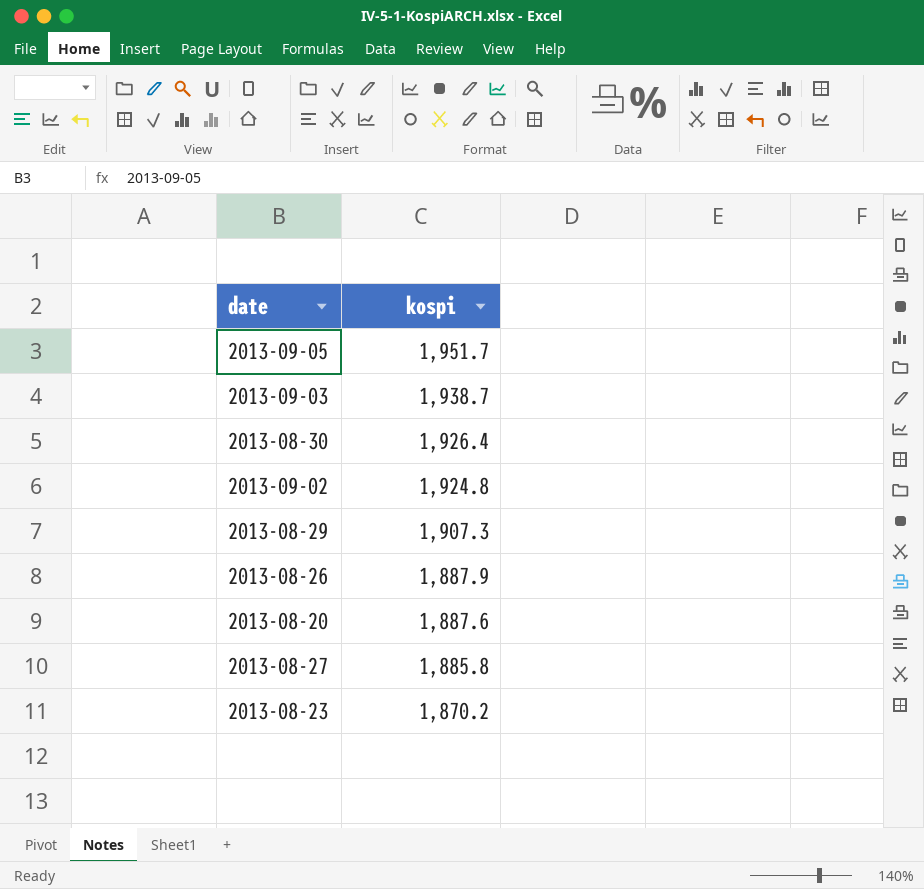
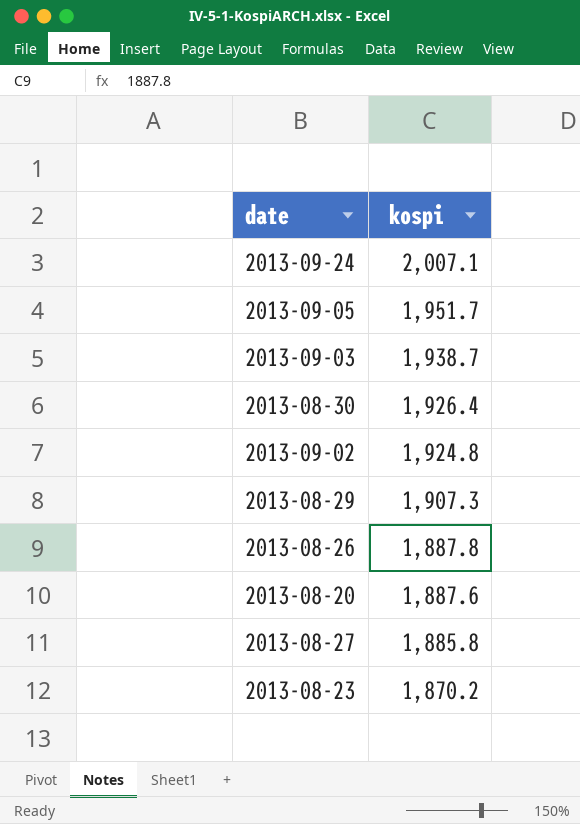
row 2013-09-24: none -> 2,007.1
2013-08-26 | kospi: 1,887.9 -> 1,887.8

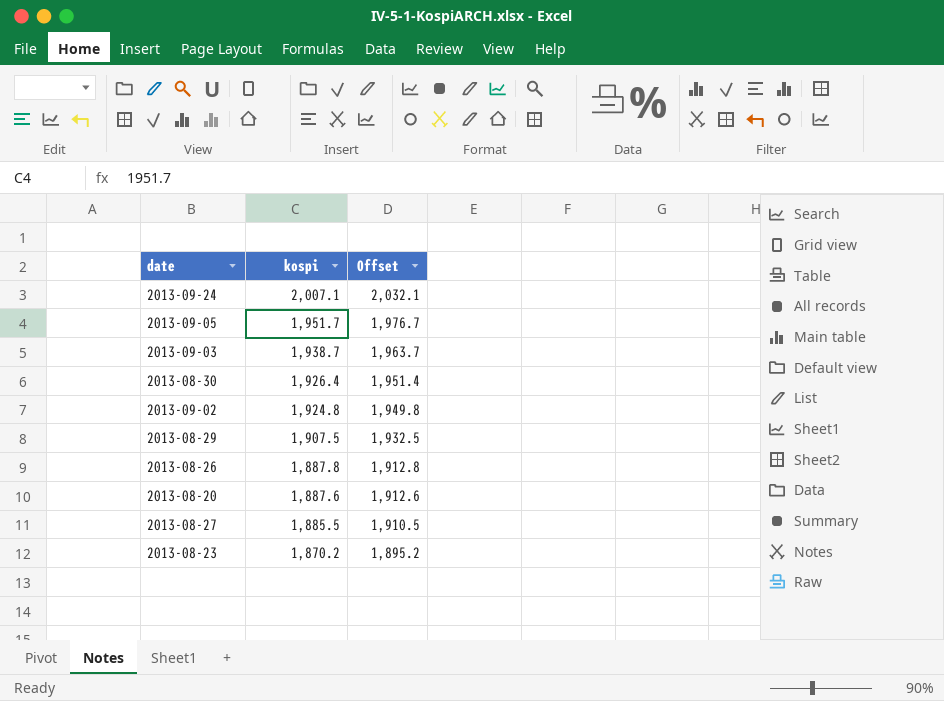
column Offset | formula: none -> [kospi] + 25
2013-08-29 | kospi: 1,907.3 -> 1,907.5
2013-08-27 | kospi: 1,885.8 -> 1,885.5

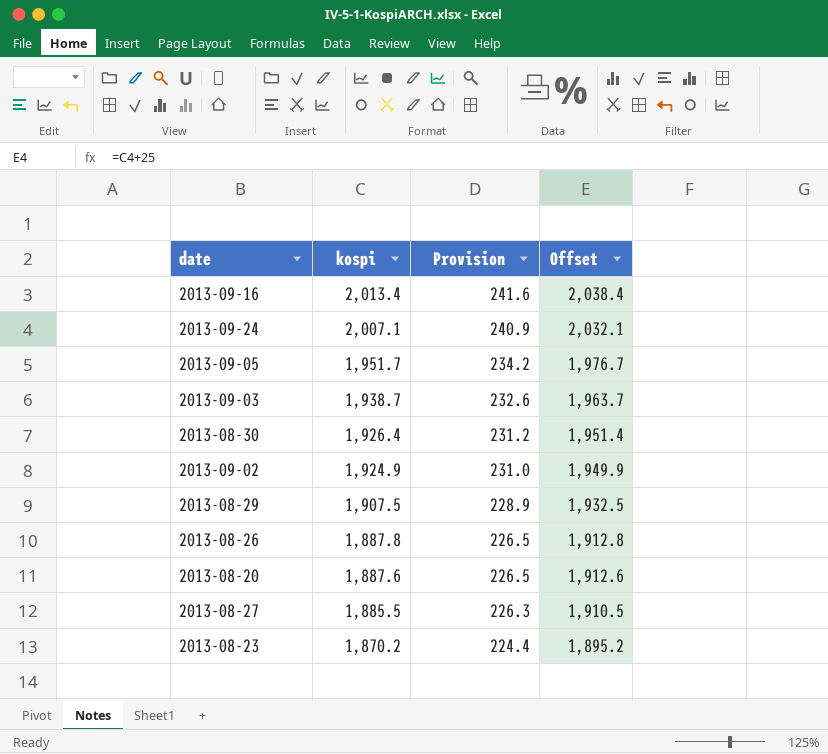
column Provision | formula: none -> [kospi] * 0.12
row 2013-09-16: none -> 2,013.4 | 241.6 | 2,038.4
2013-09-02 | kospi: 1,924.8 -> 1,924.9
2013-09-02 | Offset: 1,949.8 -> 1,949.9

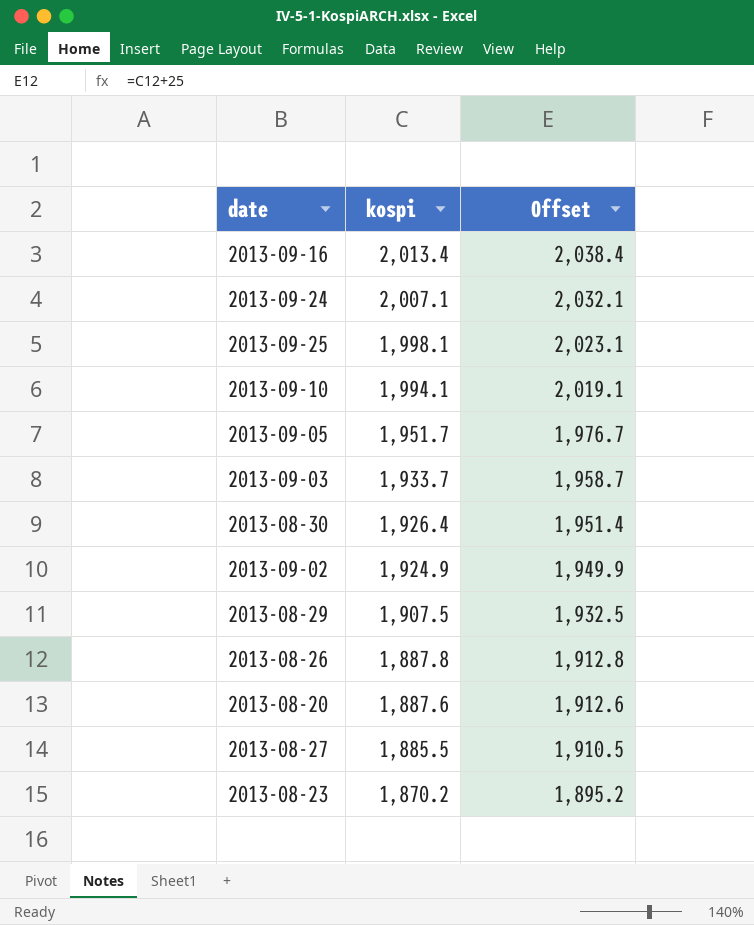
column Provision | formula: [kospi] * 0.12 -> none
row 2013-09-25: none -> 1,998.1 | 2,023.1
row 2013-09-10: none -> 1,994.1 | 2,019.1
2013-09-03 | kospi: 1,938.7 -> 1,933.7
2013-09-03 | Offset: 1,963.7 -> 1,958.7

